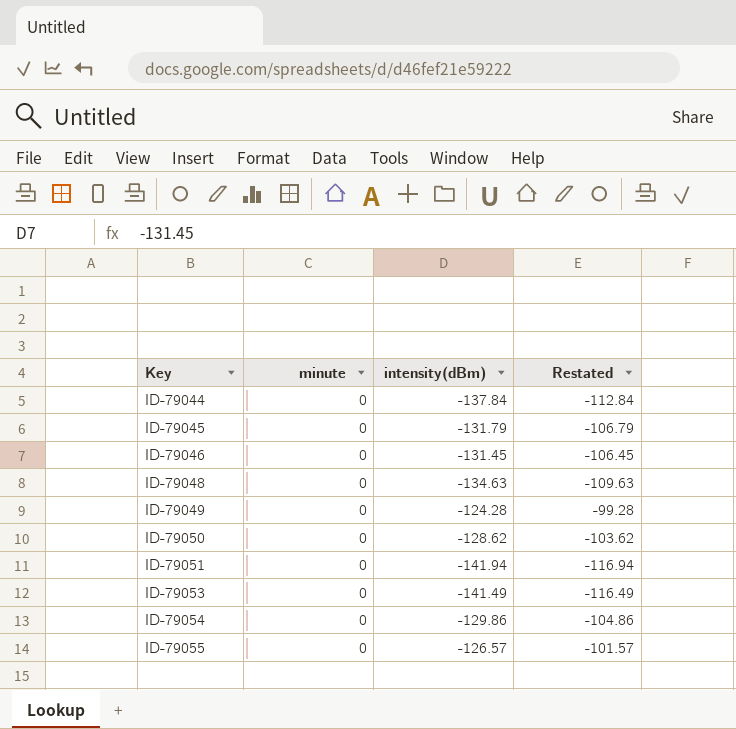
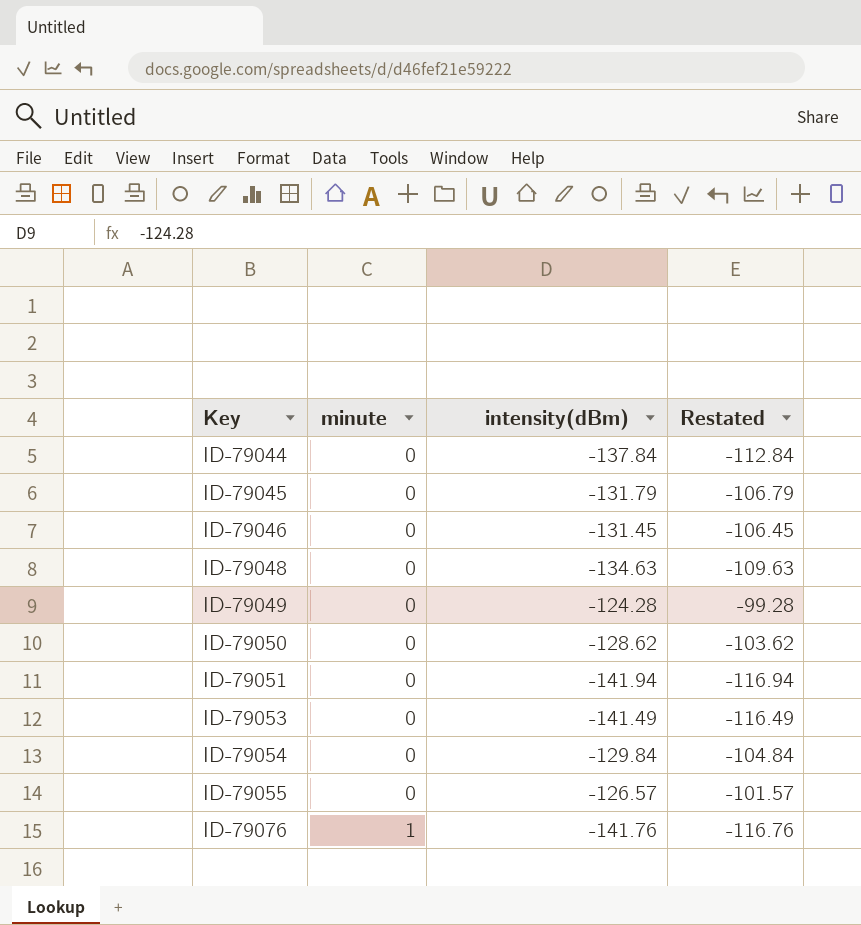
ID-79054 | intensity(dBm): -129.86 -> -129.84
ID-79054 | Restated: -104.86 -> -104.84
row ID-79076: none -> 1 | -141.76 | -116.76

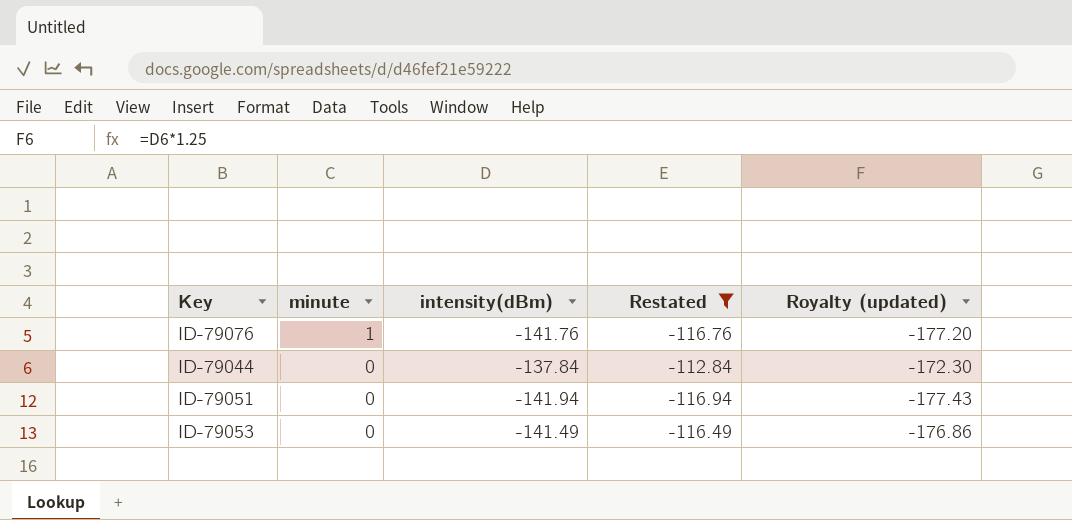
filter: none -> Restated <= -112.84
row order: Key ascending -> minute descending
column Royalty (updated) | formula: none -> [intensity(dBm)] * 1.25

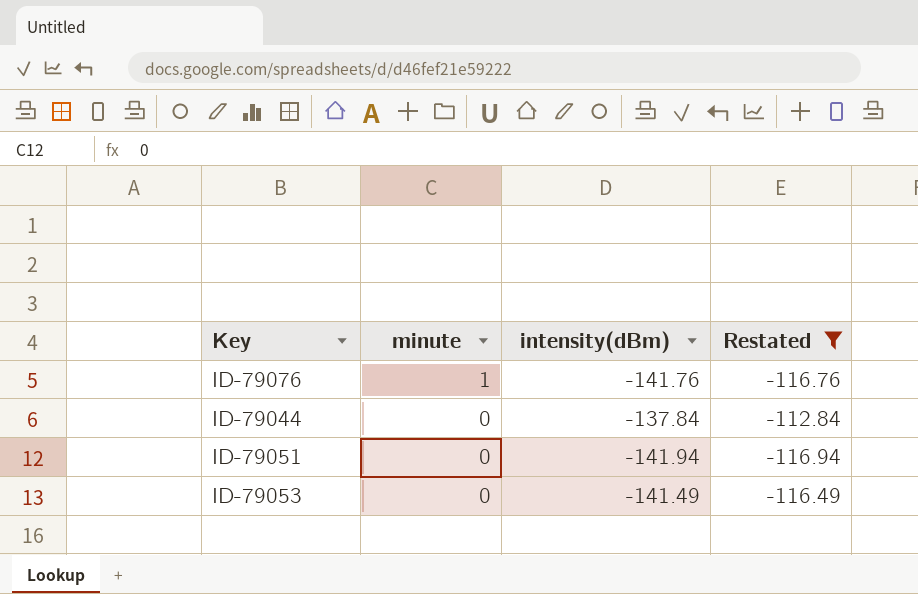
column Royalty (updated) | formula: [intensity(dBm)] * 1.25 -> none

